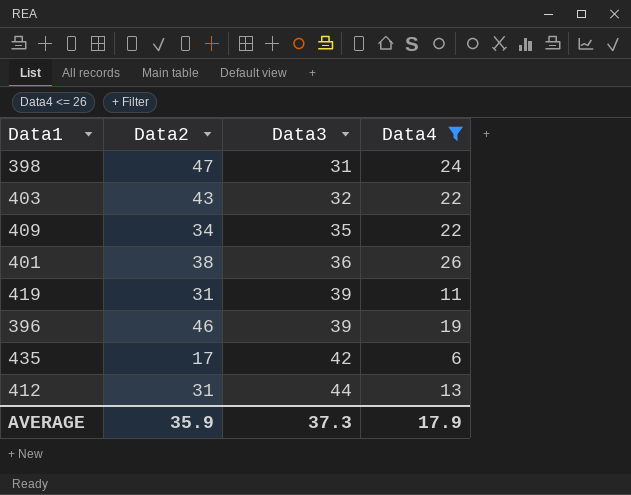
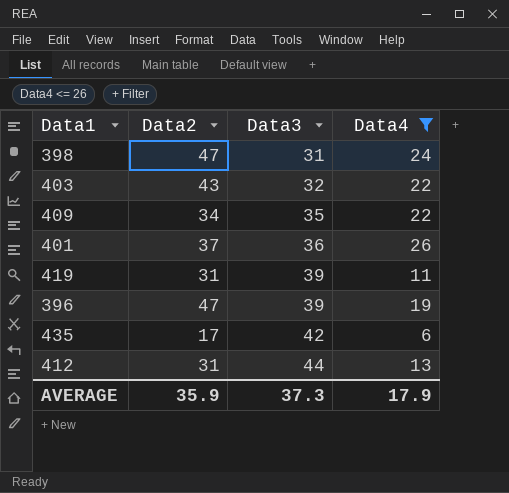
401 | Data2: 38 -> 37
396 | Data2: 46 -> 47

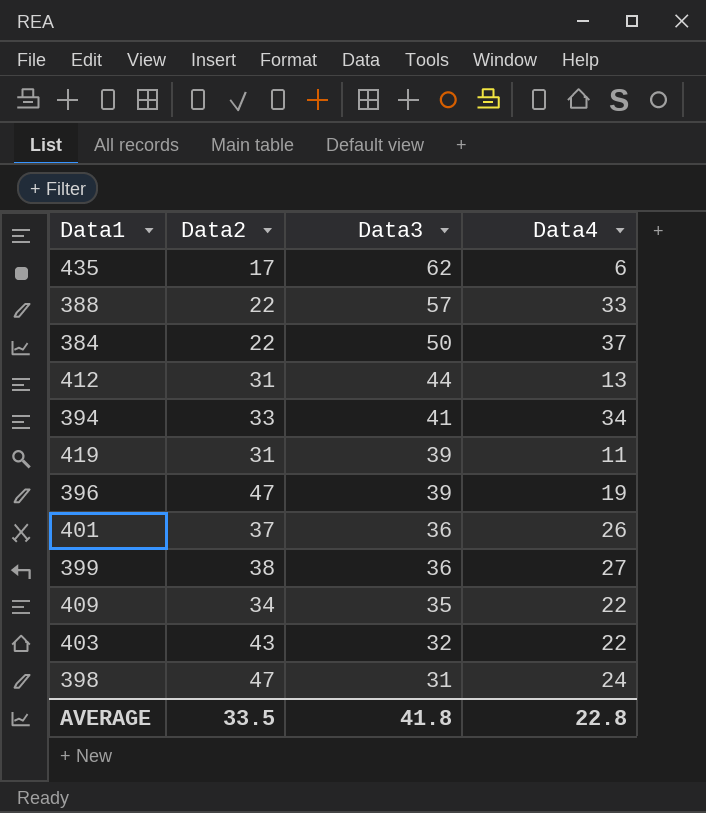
filter: Data4 <= 26 -> none
row order: Data3 ascending -> Data3 descending
435 | Data3: 42 -> 62
AVERAGE | Data2: 35.9 -> 33.5
AVERAGE | Data3: 37.3 -> 41.8
AVERAGE | Data4: 17.9 -> 22.8

